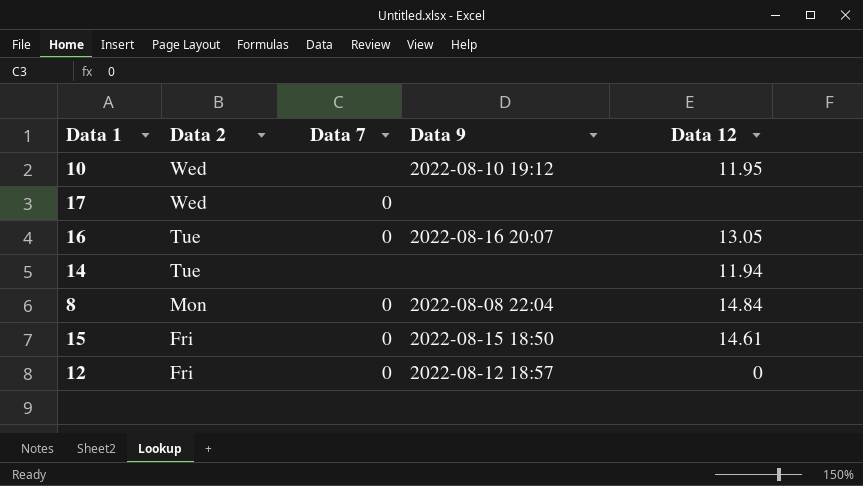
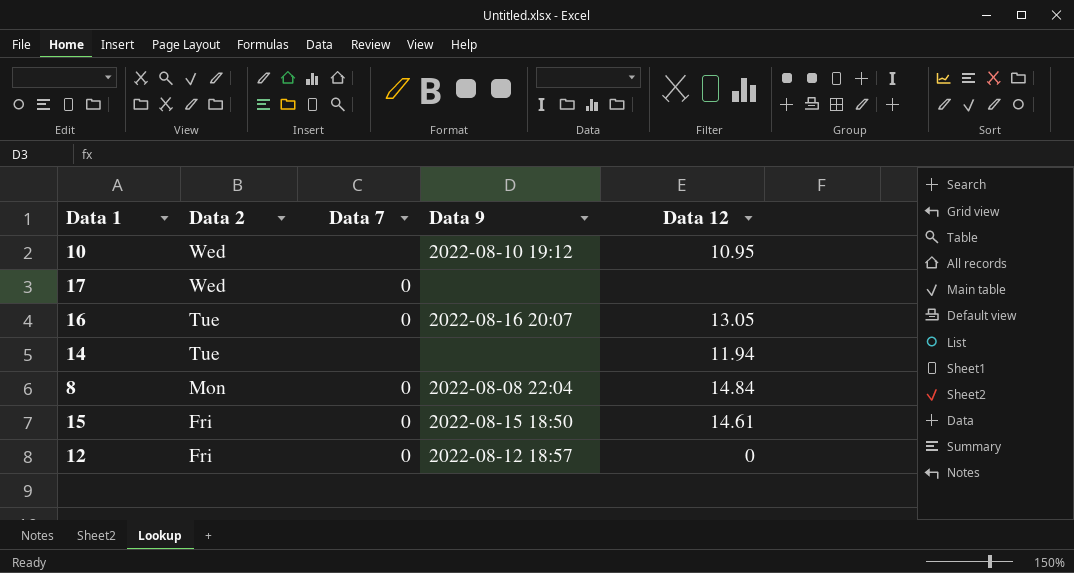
10 | Data 12: 11.95 -> 10.95

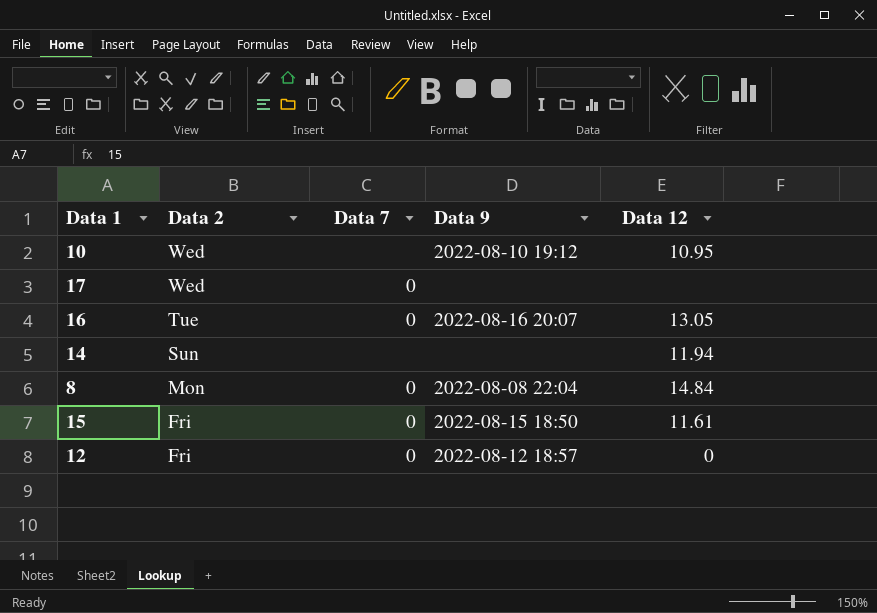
14 | Data 2: Tue -> Sun
15 | Data 12: 14.61 -> 11.61

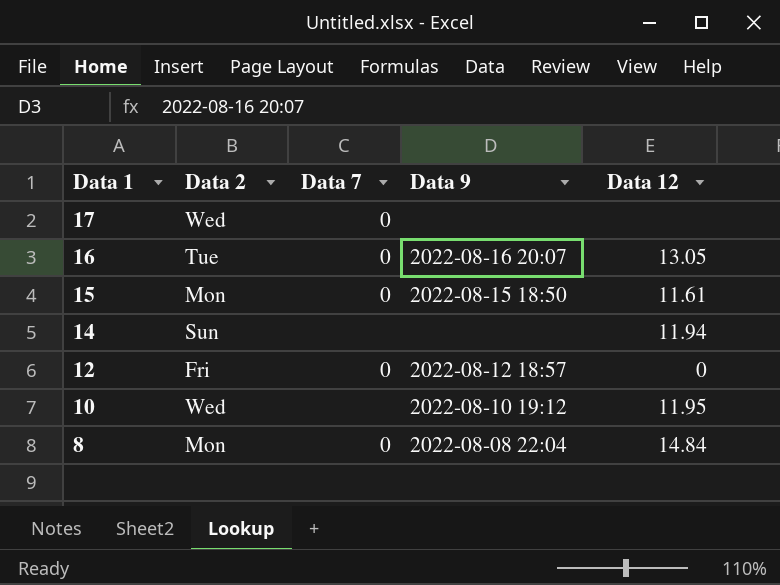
row order: Data 2 descending -> Data 1 descending
15 | Data 2: Fri -> Mon
10 | Data 12: 10.95 -> 11.95

